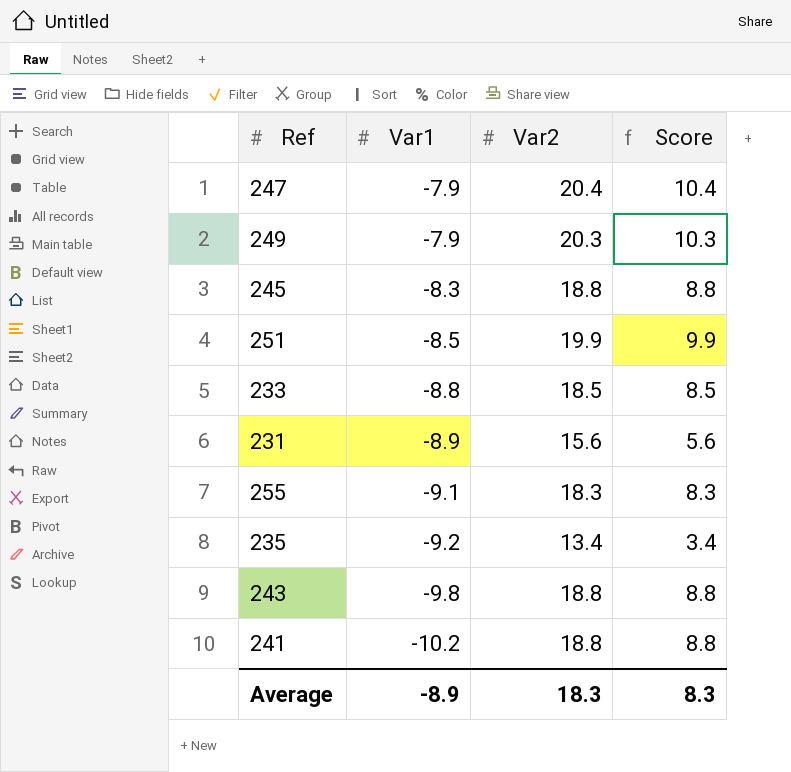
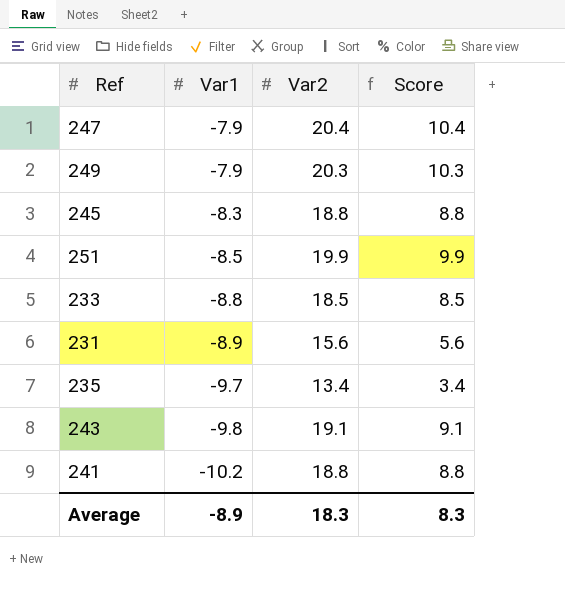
row 255: -9.1 | 18.3 | 8.3 -> none
235 | Var1: -9.2 -> -9.7
243 | Var2: 18.8 -> 19.1
243 | Score: 8.8 -> 9.1

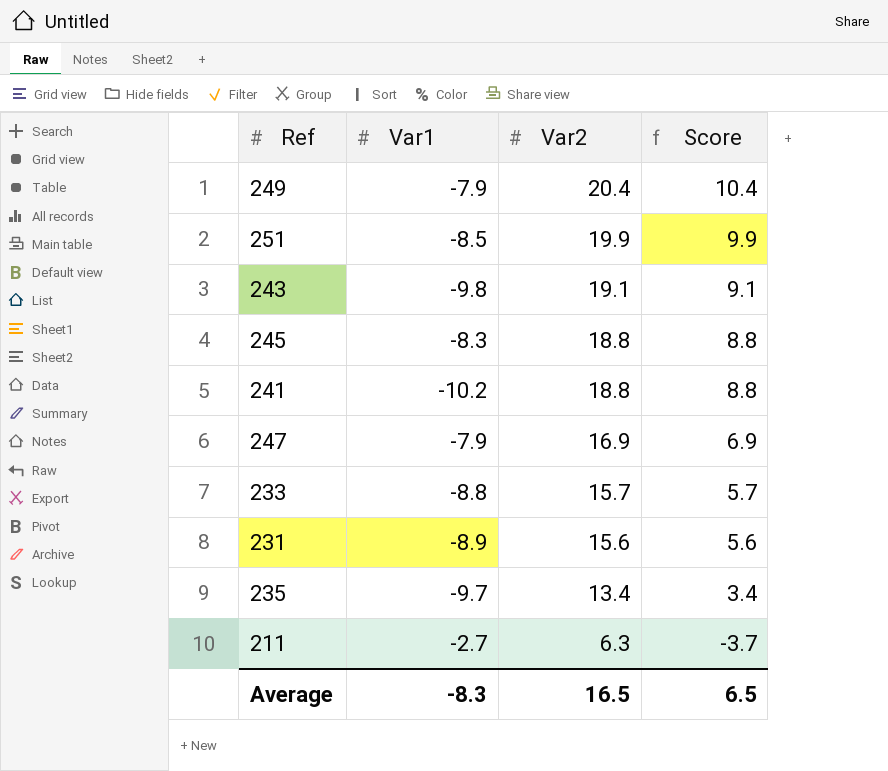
row order: Var1 descending -> Var2 descending
249 | Var2: 20.3 -> 20.4
249 | Score: 10.3 -> 10.4
247 | Var2: 20.4 -> 16.9
247 | Score: 10.4 -> 6.9
233 | Var2: 18.5 -> 15.7
233 | Score: 8.5 -> 5.7
row 211: none -> -2.7 | 6.3 | -3.7
Average | Var1: -8.9 -> -8.3
Average | Var2: 18.3 -> 16.5
Average | Score: 8.3 -> 6.5

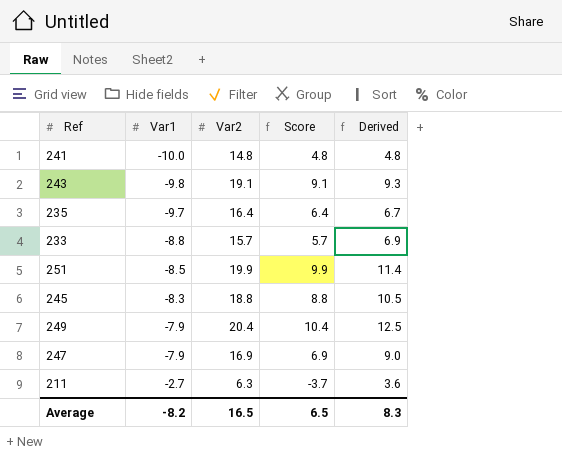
row order: Var2 descending -> Var1 ascending
column Derived | formula: none -> [Var1] + [Var2]
row 231: -8.9 | 15.6 | 5.6 -> none
241 | Var1: -10.2 -> -10.0
241 | Var2: 18.8 -> 14.8
241 | Score: 8.8 -> 4.8
235 | Var2: 13.4 -> 16.4
235 | Score: 3.4 -> 6.4
Average | Var1: -8.3 -> -8.2

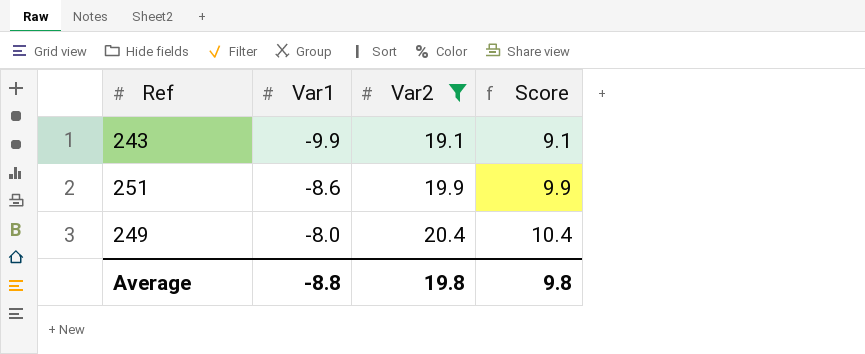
filter: none -> Var2 >= 19.1
column Derived | formula: [Var1] + [Var2] -> none
243 | Var1: -9.8 -> -9.9
251 | Var1: -8.5 -> -8.6
249 | Var1: -7.9 -> -8.0
Average | Var1: -8.2 -> -8.8
Average | Var2: 16.5 -> 19.8
Average | Score: 6.5 -> 9.8

